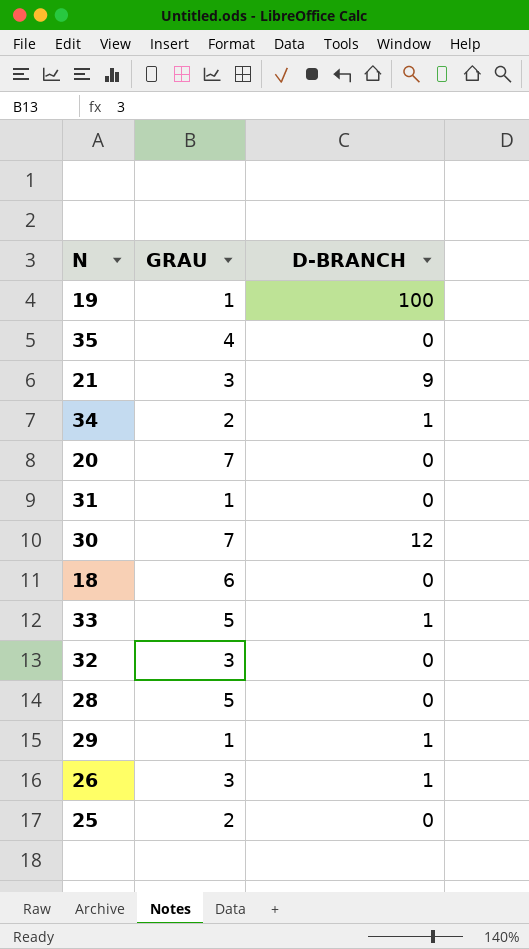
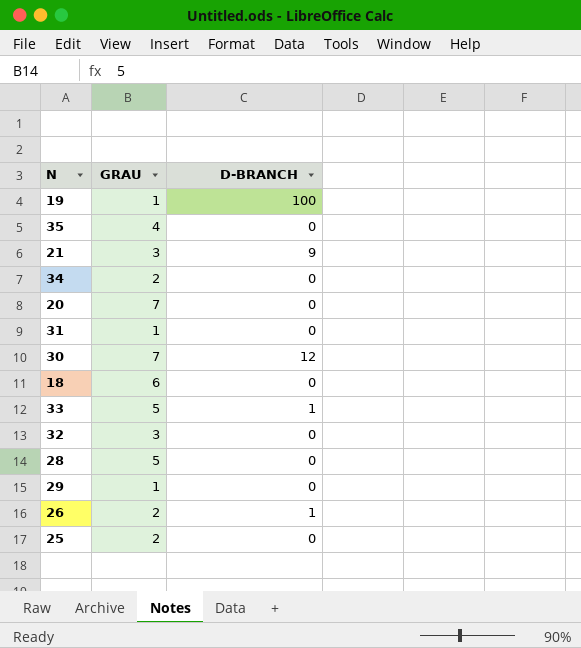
34 | D-BRANCH: 1 -> 0
29 | D-BRANCH: 1 -> 0
26 | GRAU: 3 -> 2

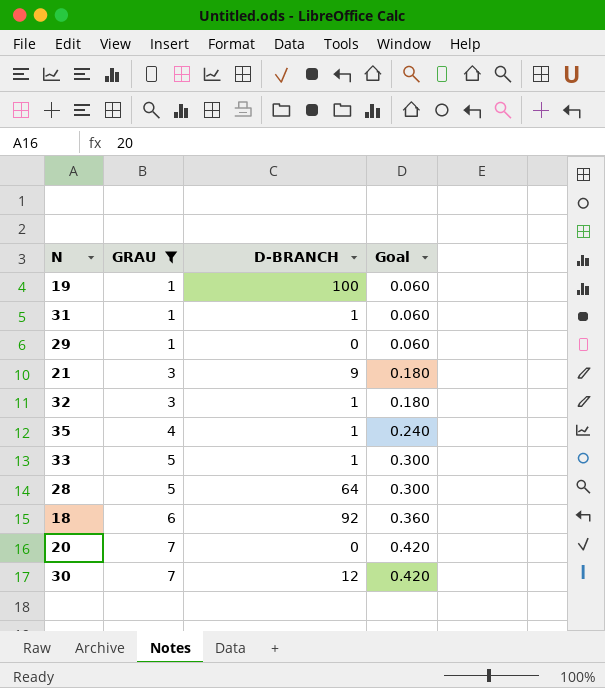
filter: none -> GRAU != 2
row order: none -> GRAU ascending
column Goal | formula: none -> [GRAU] * 0.06
31 | D-BRANCH: 0 -> 1
32 | D-BRANCH: 0 -> 1
35 | D-BRANCH: 0 -> 1
28 | D-BRANCH: 0 -> 64
18 | D-BRANCH: 0 -> 92

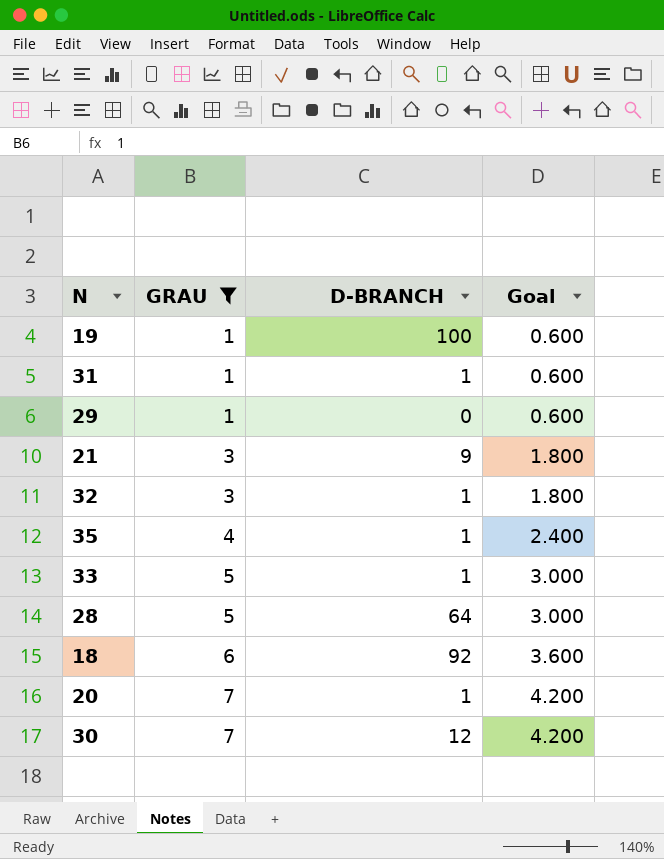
column Goal | formula: [GRAU] * 0.06 -> [GRAU] * 0.6
20 | D-BRANCH: 0 -> 1

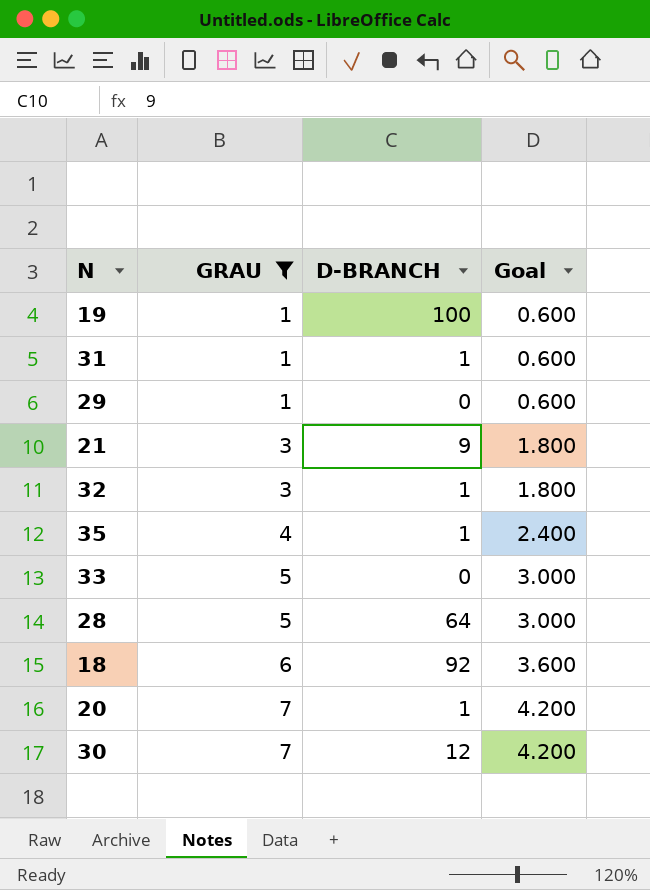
33 | D-BRANCH: 1 -> 0

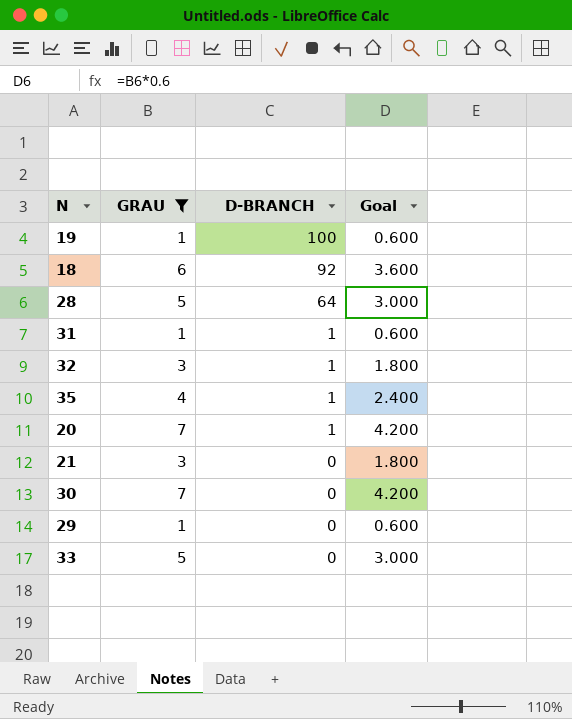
row order: GRAU ascending -> D-BRANCH descending
21 | D-BRANCH: 9 -> 0
30 | D-BRANCH: 12 -> 0

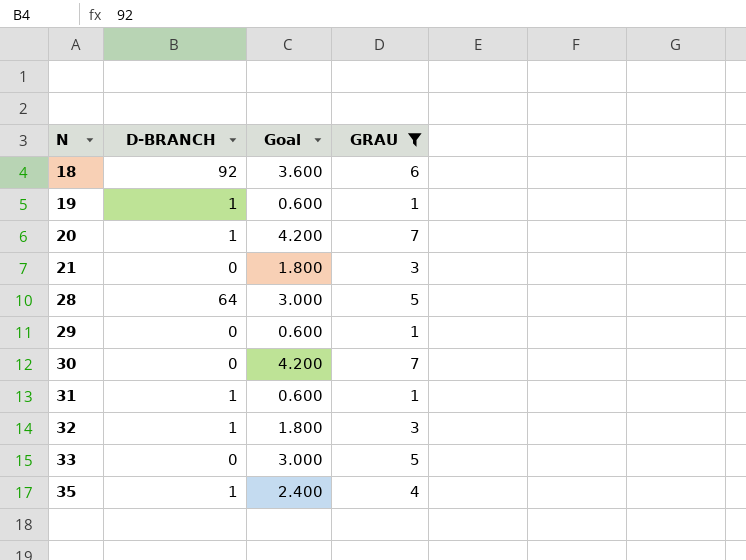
row order: D-BRANCH descending -> N ascending
column GRAU | position: 2 -> 4
19 | D-BRANCH: 100 -> 1

